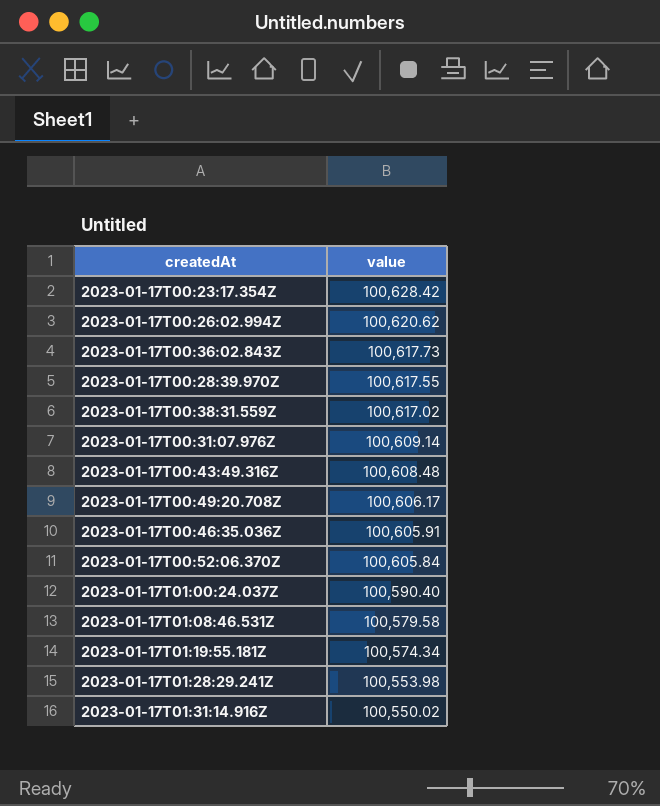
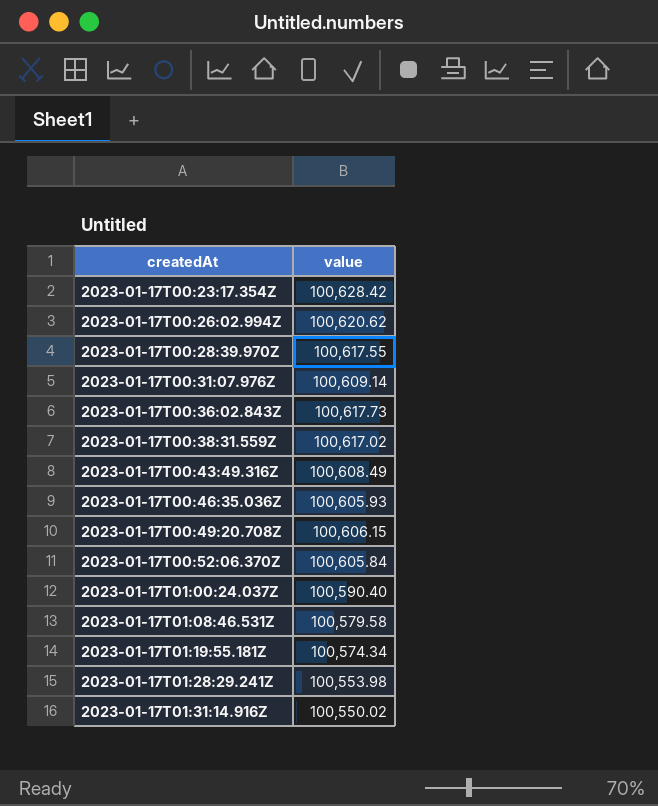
row order: value descending -> createdAt ascending
2023-01-17T00:43:49.316Z | value: 100,608.48 -> 100,608.49
2023-01-17T00:46:35.036Z | value: 100,605.91 -> 100,605.93
2023-01-17T00:49:20.708Z | value: 100,606.17 -> 100,606.15

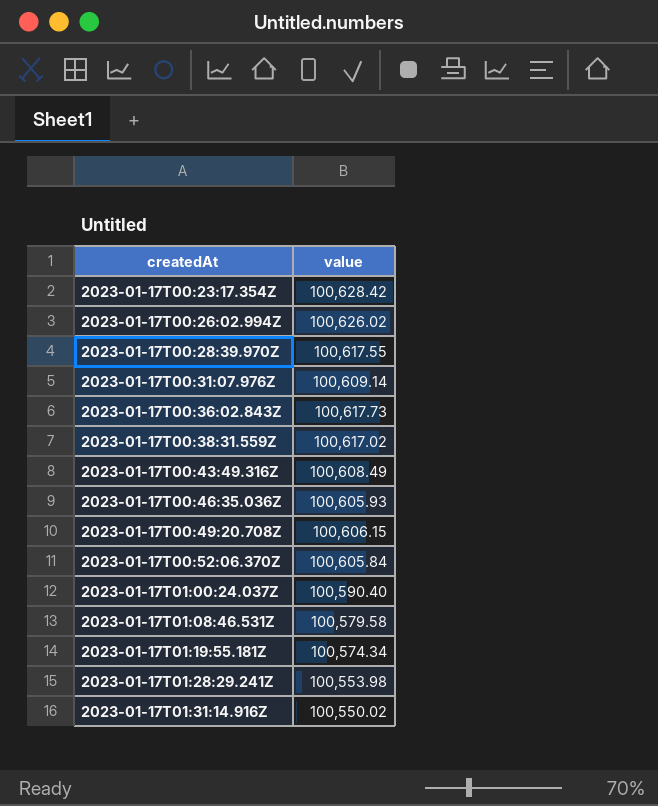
2023-01-17T00:26:02.994Z | value: 100,620.62 -> 100,626.02

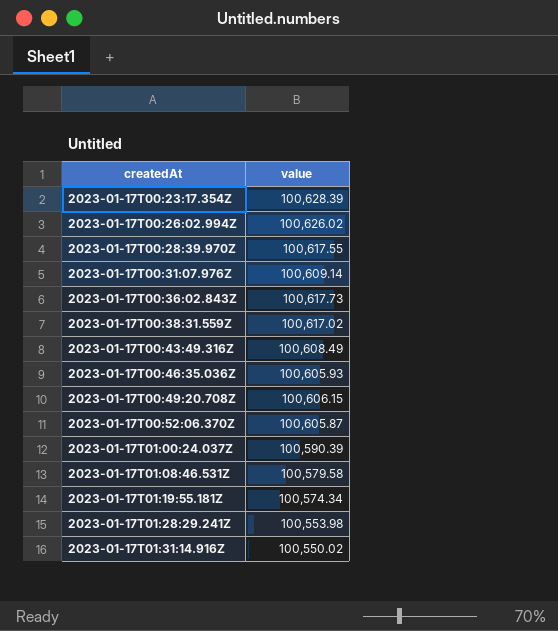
2023-01-17T00:23:17.354Z | value: 100,628.42 -> 100,628.39
2023-01-17T00:52:06.370Z | value: 100,605.84 -> 100,605.87
2023-01-17T01:00:24.037Z | value: 100,590.40 -> 100,590.39

